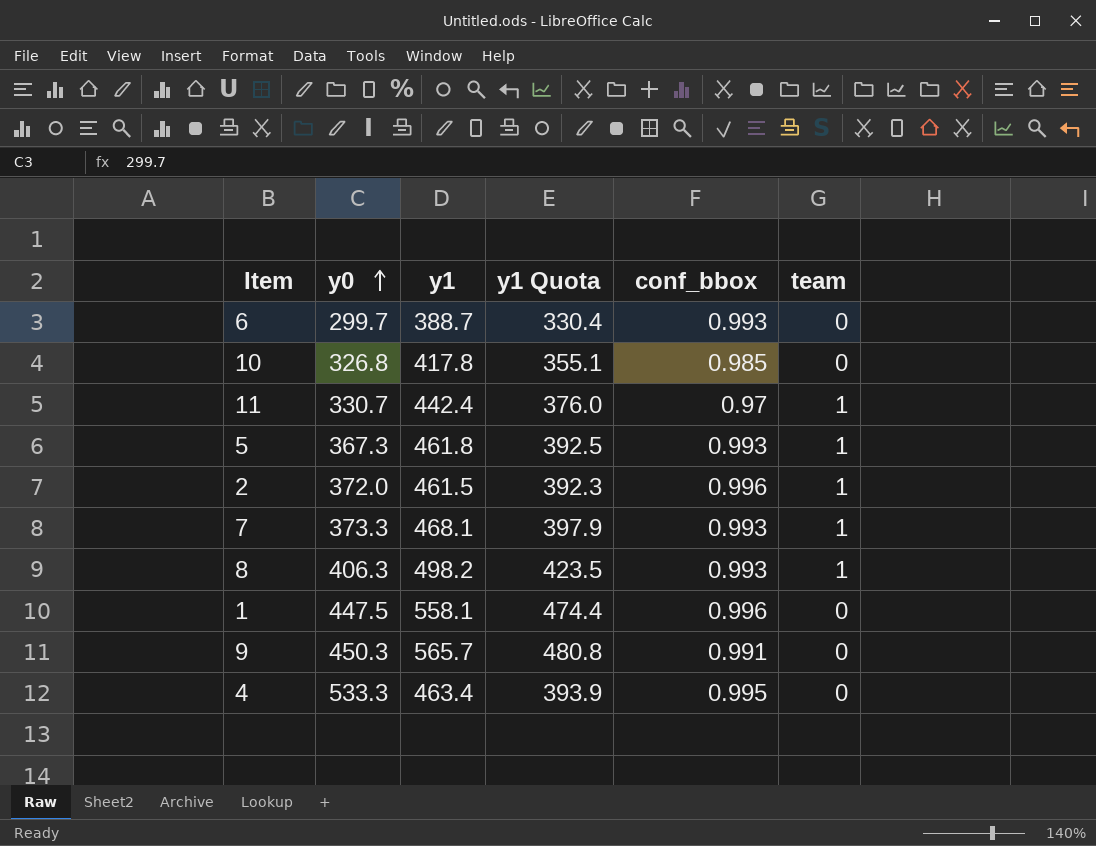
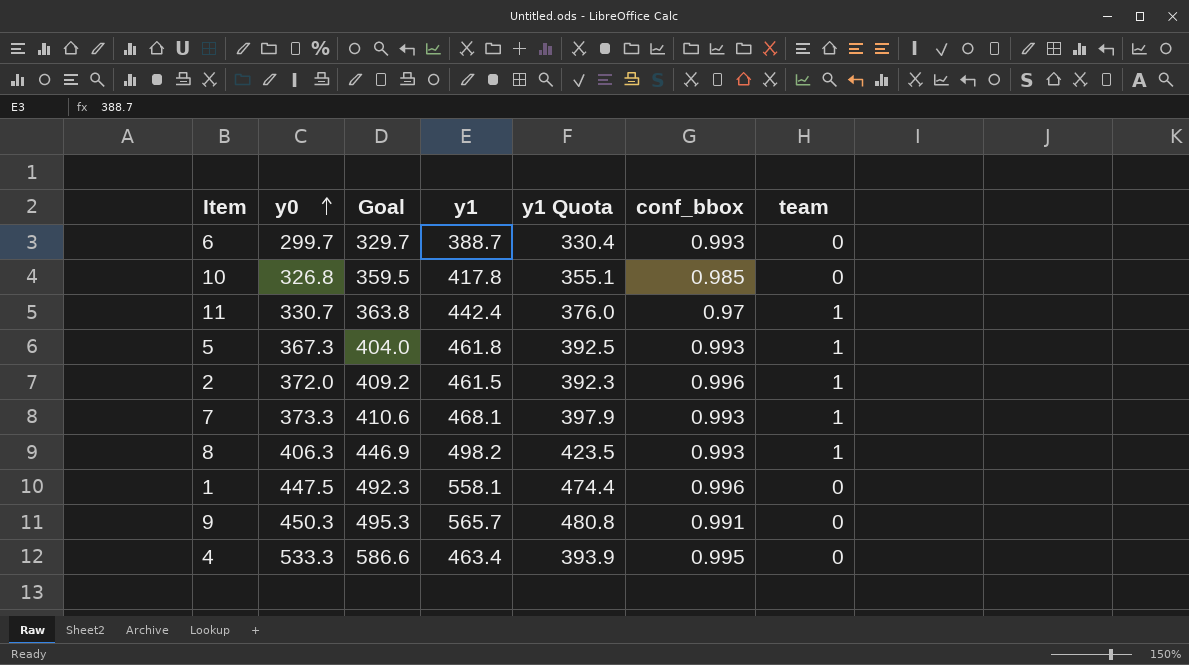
column Goal | formula: none -> [y0] * 1.1

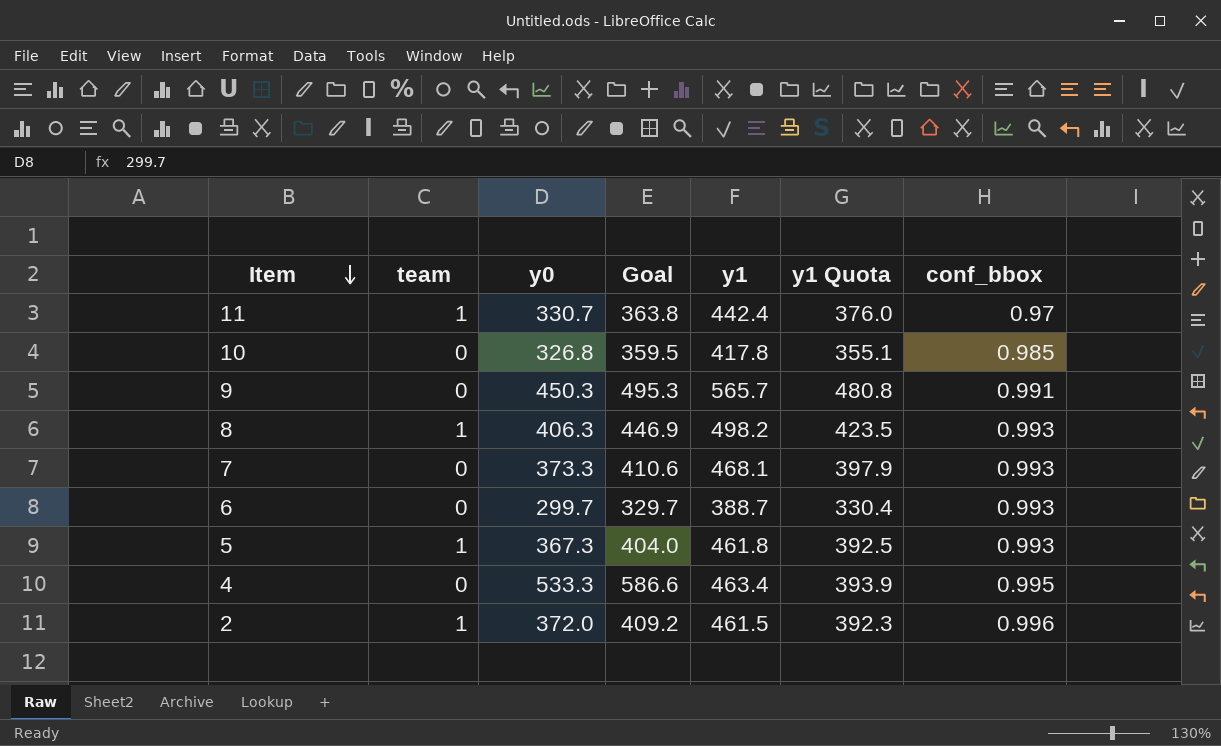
row order: y0 ascending -> Item descending
column team | position: 7 -> 2
row 1: 447.5 | 492.3 | 558.1 | 474.4 | 0.996 | 0 -> none
7 | team: 1 -> 0

